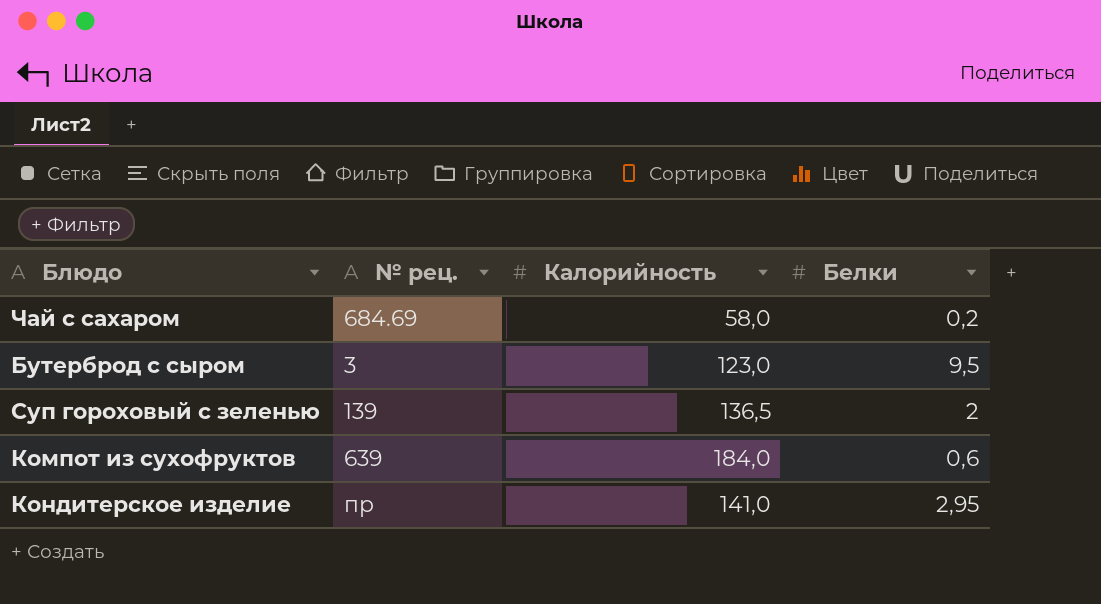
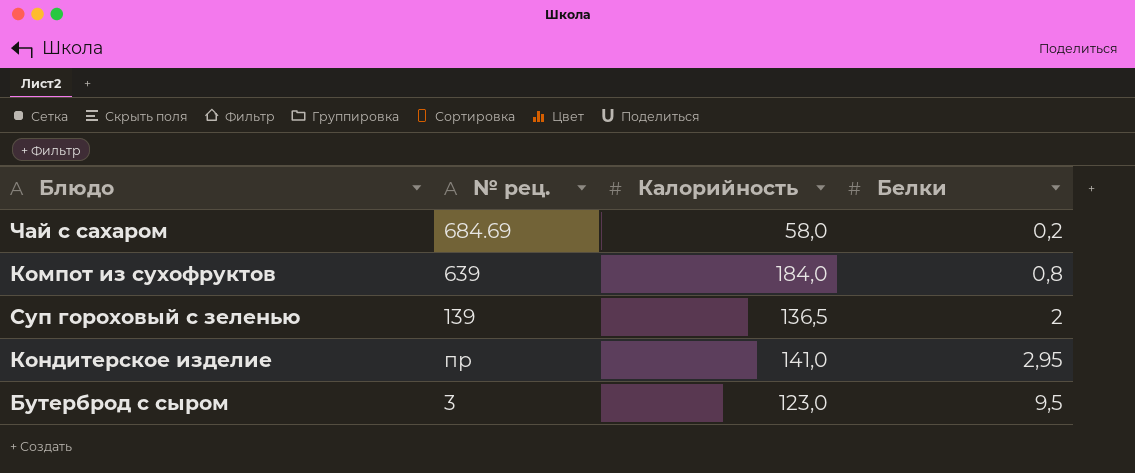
row order: none -> Белки ascending
Компот из сухофруктов | Белки: 0,6 -> 0,8

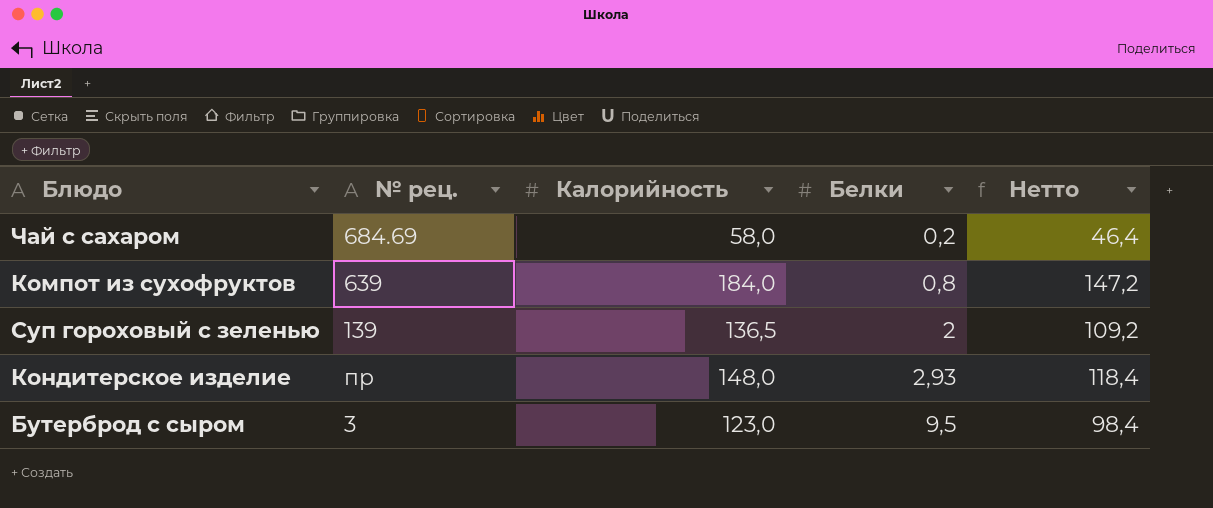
column Нетто | formula: none -> [Калорийность] * 0,8
Кондитерское изделие | Калорийность: 141,0 -> 148,0
Кондитерское изделие | Белки: 2,95 -> 2,93

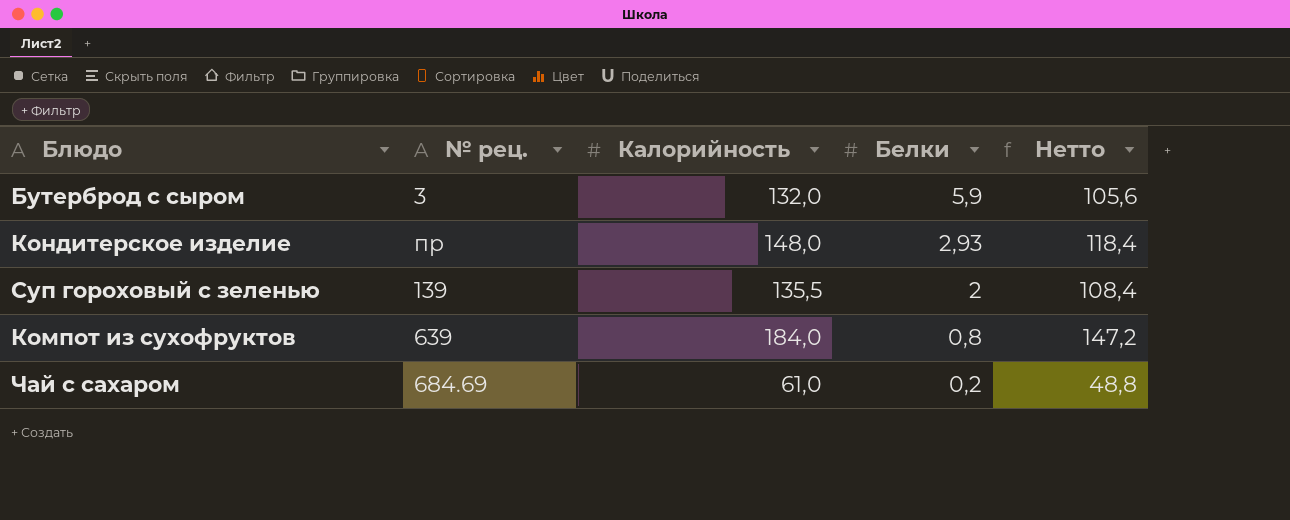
row order: Белки ascending -> Белки descending
Бутерброд с сыром | Калорийность: 123,0 -> 132,0
Бутерброд с сыром | Белки: 9,5 -> 5,9
Бутерброд с сыром | Нетто: 98,4 -> 105,6
Суп гороховый с зеленью | Калорийность: 136,5 -> 135,5
Суп гороховый с зеленью | Нетто: 109,2 -> 108,4
Чай с сахаром | Калорийность: 58,0 -> 61,0
Чай с сахаром | Нетто: 46,4 -> 48,8

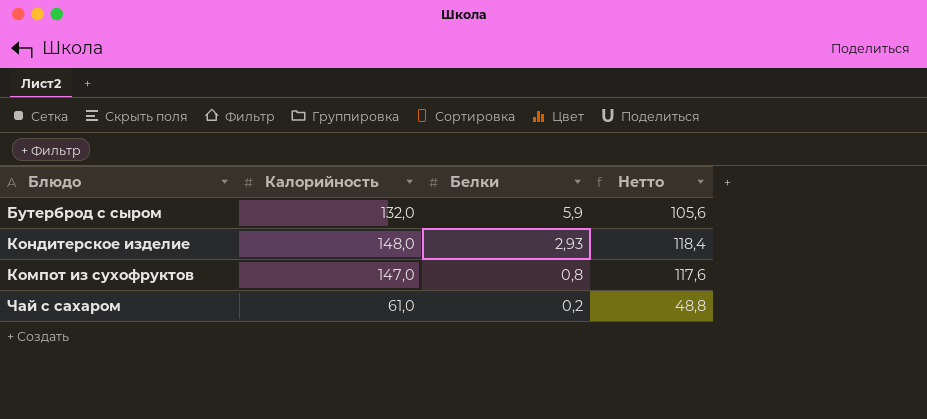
column № рец. | position: 2 -> none
row Суп гороховый с зеленью: 139 | 135,5 | 2 | 108,4 -> none
Компот из сухофруктов | Калорийность: 184,0 -> 147,0
Компот из сухофруктов | Нетто: 147,2 -> 117,6

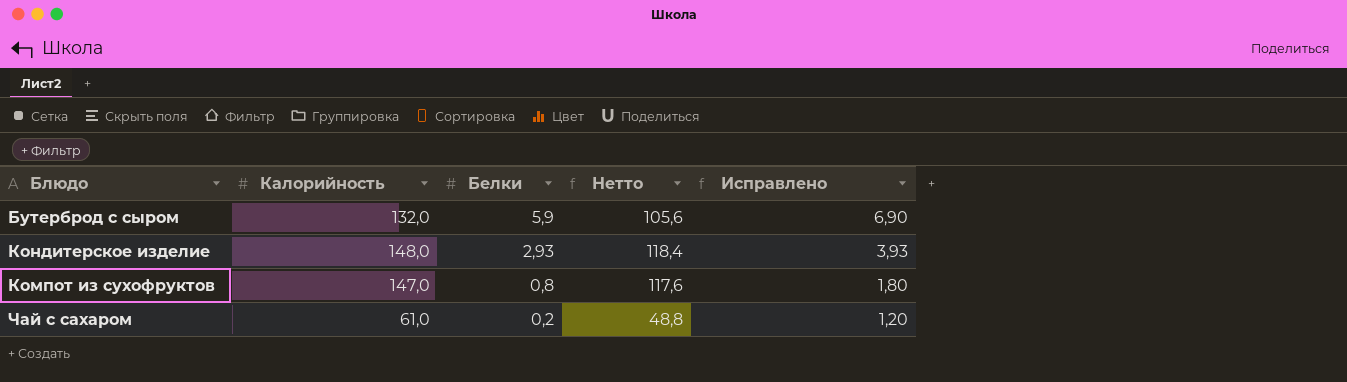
column Исправлено | formula: none -> [Белки] + 1

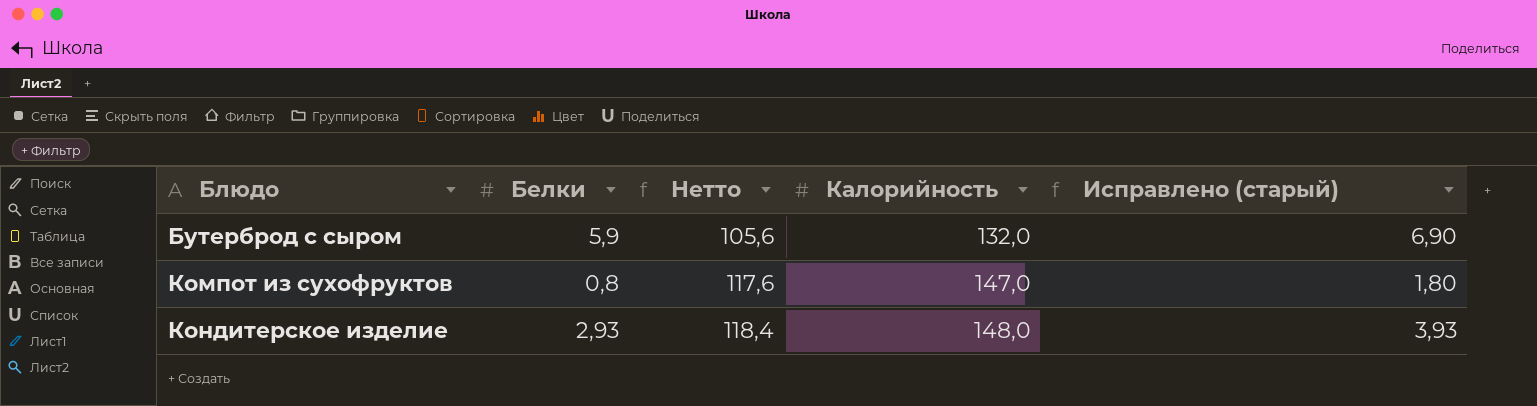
row order: Белки descending -> Блюдо ascending
column Калорийность | position: 2 -> 4
column name: Исправлено -> Исправлено (старый)
row Чай с сахаром: 61,0 | 0,2 | 48,8 | 1,20 -> none

